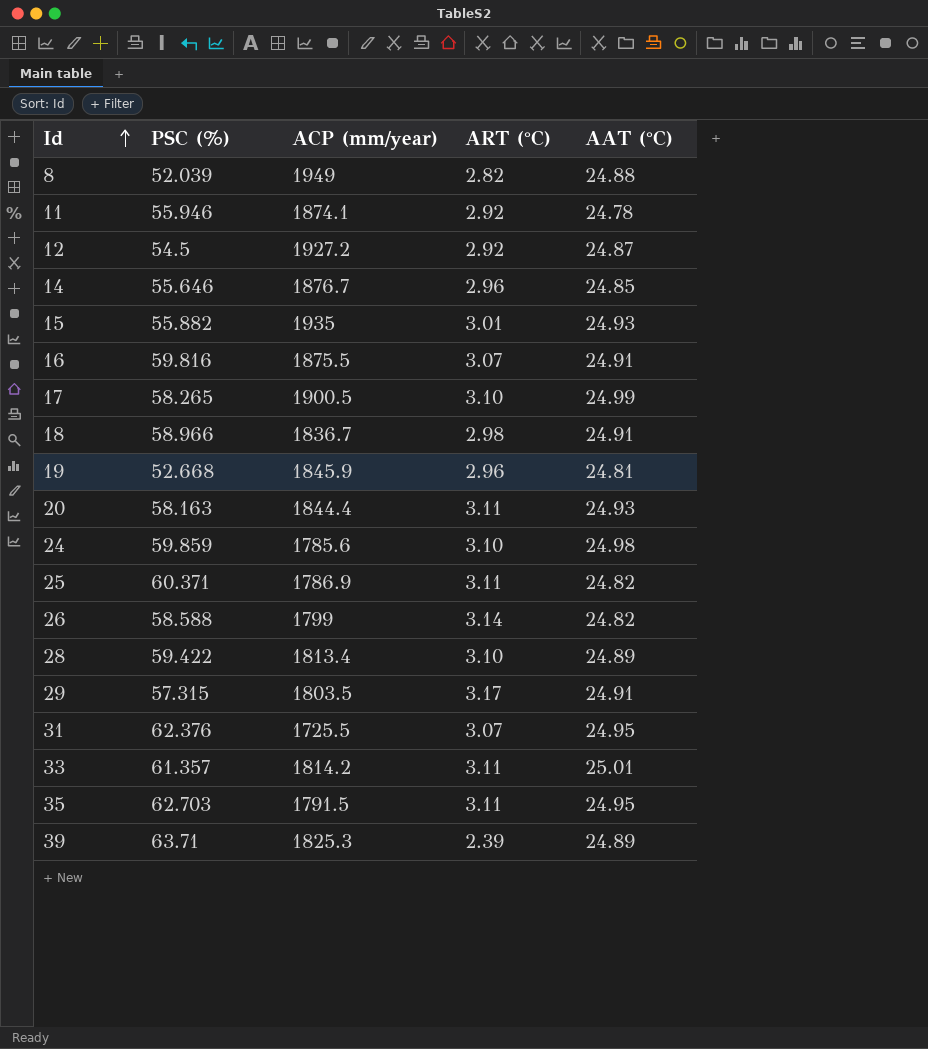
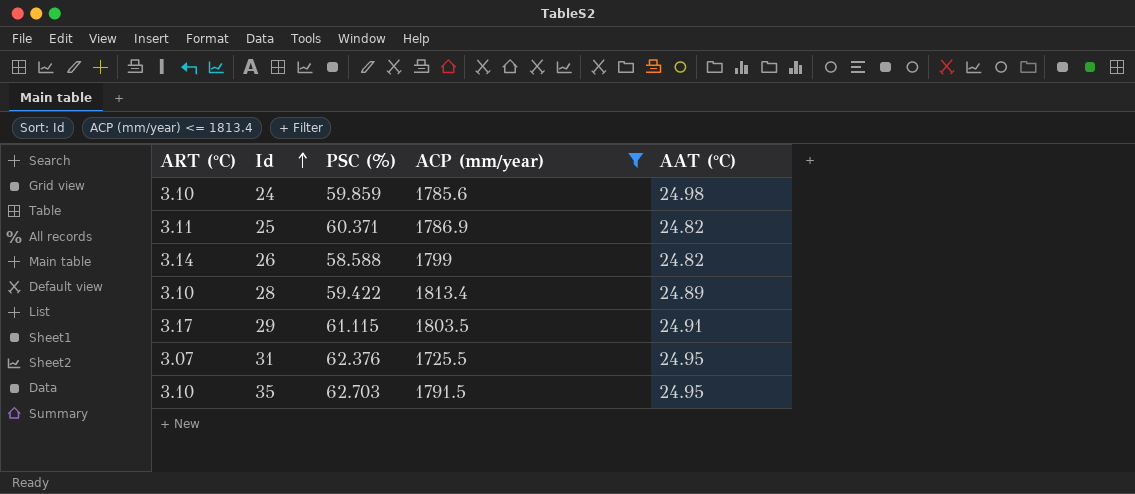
filter: none -> ACP (mm/year) <= 1813.4
column ART (°C) | position: 4 -> 1
29 | PSC (%): 57.315 -> 61.115
35 | ART (°C): 3.11 -> 3.10

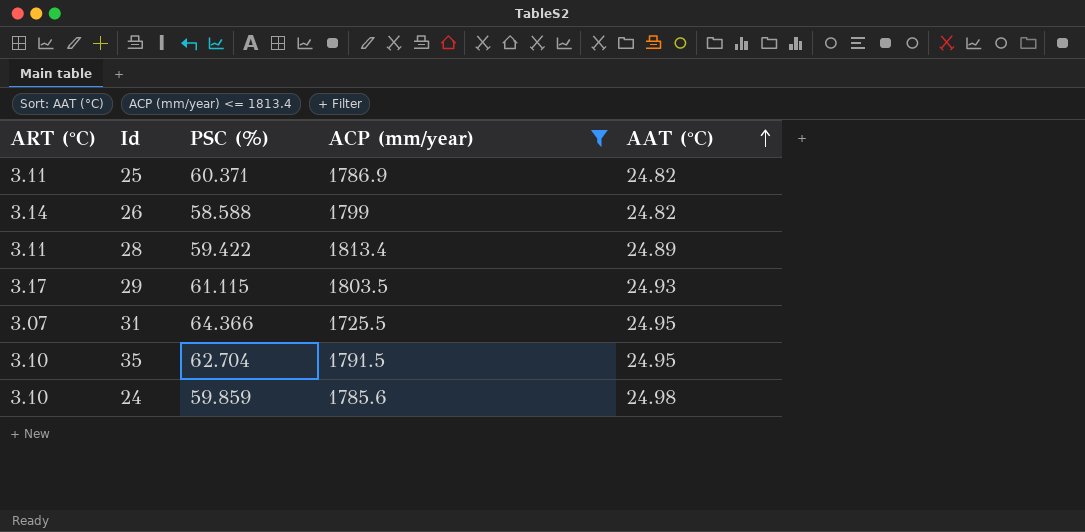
row order: Id ascending -> AAT (°C) ascending
28 | ART (°C): 3.10 -> 3.11
29 | AAT (°C): 24.91 -> 24.93
31 | PSC (%): 62.376 -> 64.366
35 | PSC (%): 62.703 -> 62.704

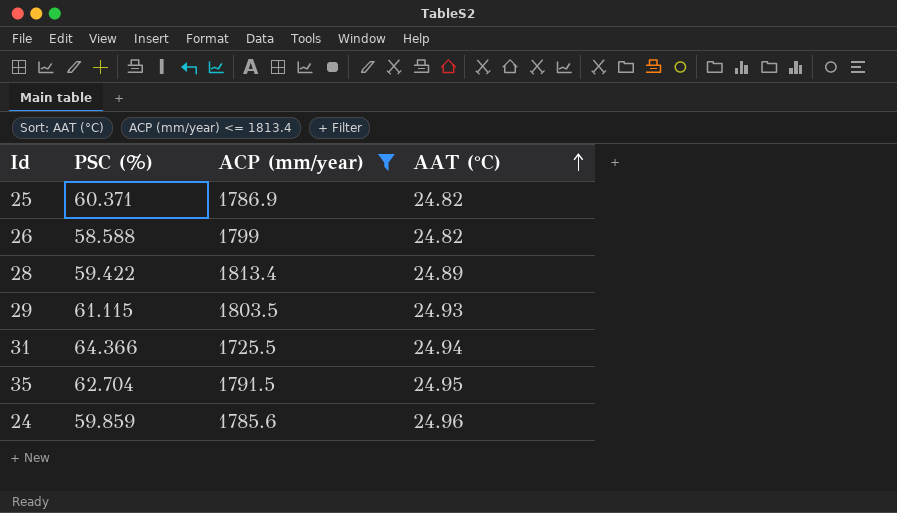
column ART (°C) | position: 1 -> none
31 | AAT (°C): 24.95 -> 24.94
24 | AAT (°C): 24.98 -> 24.96

